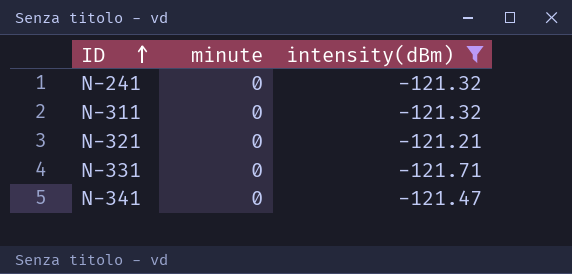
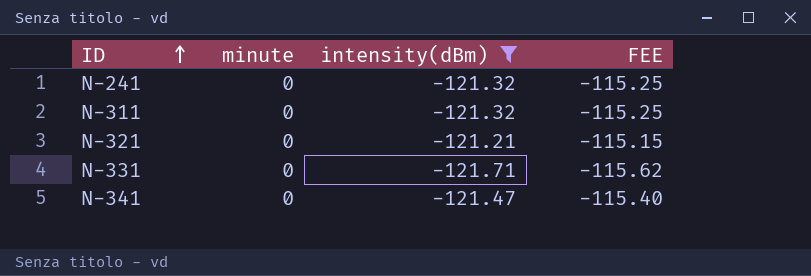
column FEE | formula: none -> [intensity(dBm)] * 0.95

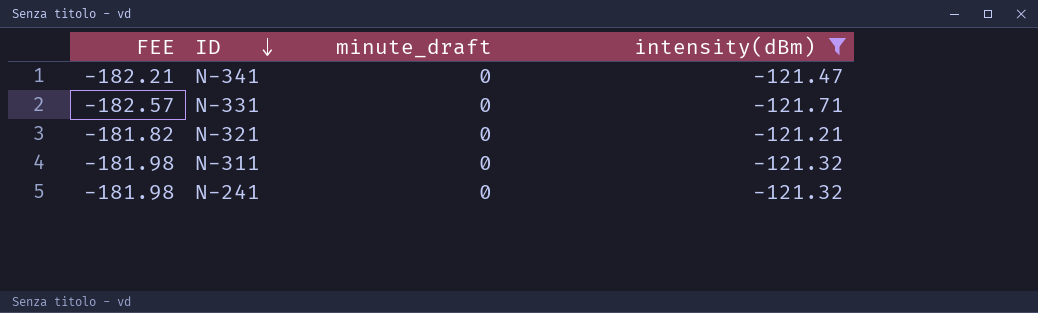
row order: ID ascending -> ID descending
column FEE | formula: [intensity(dBm)] * 0.95 -> [intensity(dBm)] * 1.5
column FEE | position: 4 -> 1
column name: minute -> minute_draft

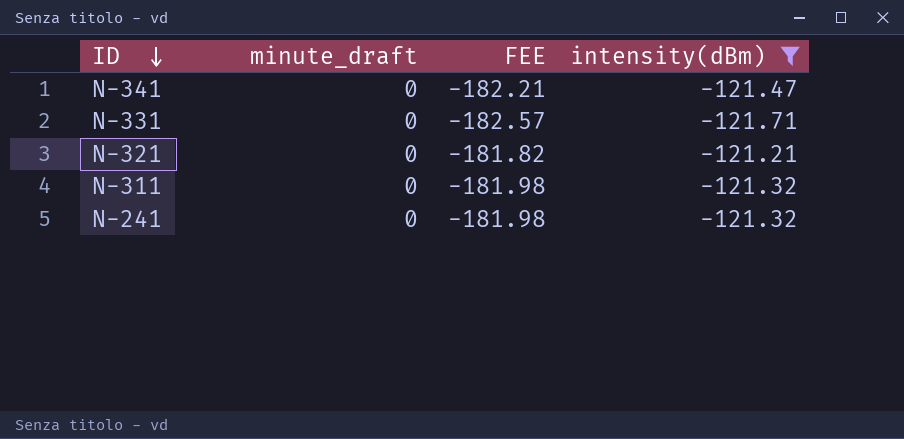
column FEE | position: 1 -> 3

